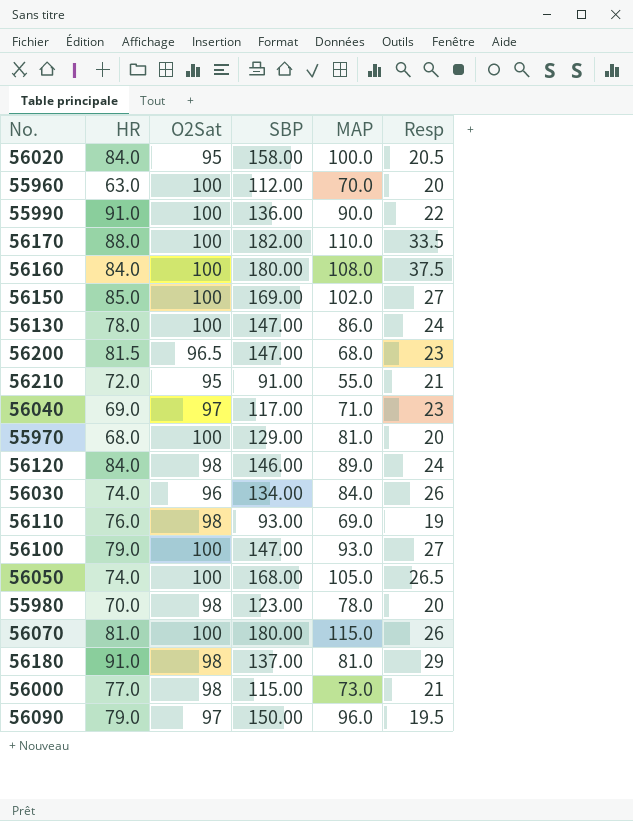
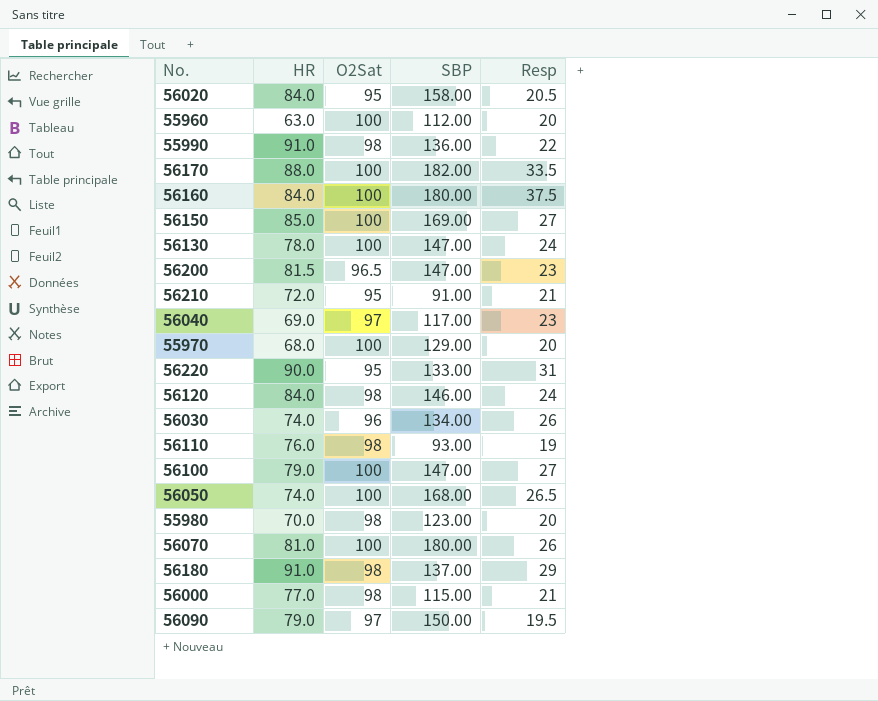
column MAP | position: 5 -> none
55990 | O2Sat: 100 -> 98
row 56220: none -> 90.0 | 95 | 133.00 | 31

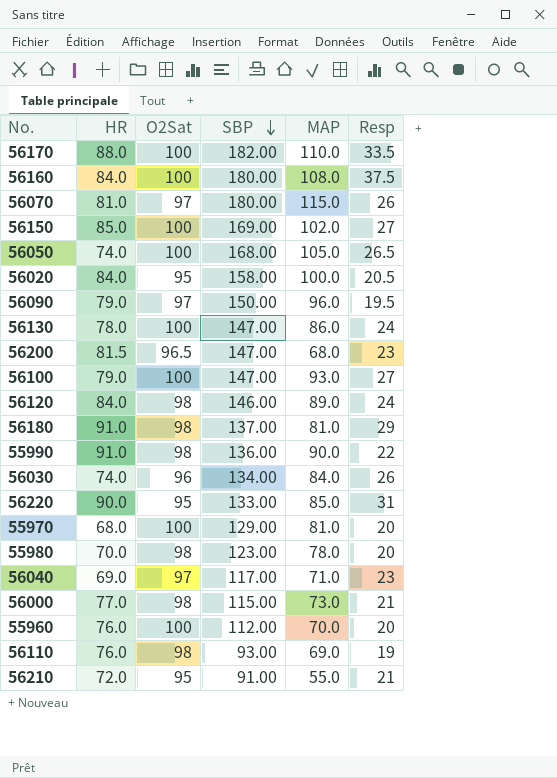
row order: none -> SBP descending
column MAP | position: none -> 5
56070 | O2Sat: 100 -> 97
55960 | HR: 63.0 -> 76.0

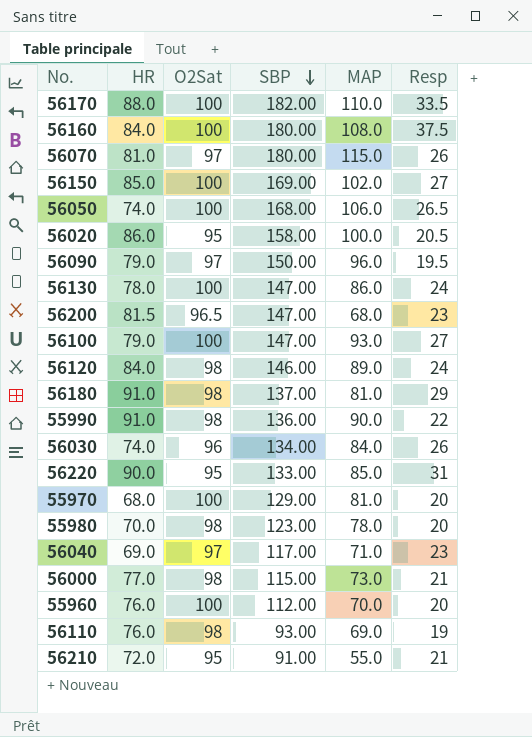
56050 | MAP: 105.0 -> 106.0
56020 | HR: 84.0 -> 86.0

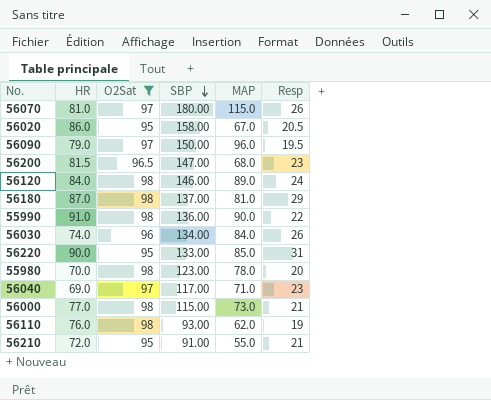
filter: none -> O2Sat != 100
56020 | MAP: 100.0 -> 67.0
56180 | HR: 91.0 -> 87.0
56110 | MAP: 69.0 -> 62.0

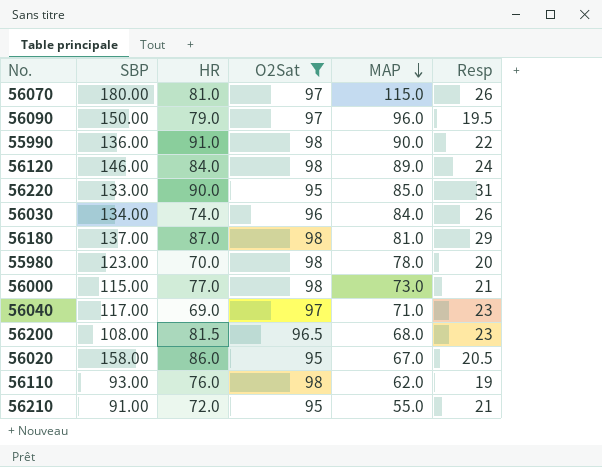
row order: SBP descending -> MAP descending
column SBP | position: 4 -> 2
56200 | SBP: 147.00 -> 108.00

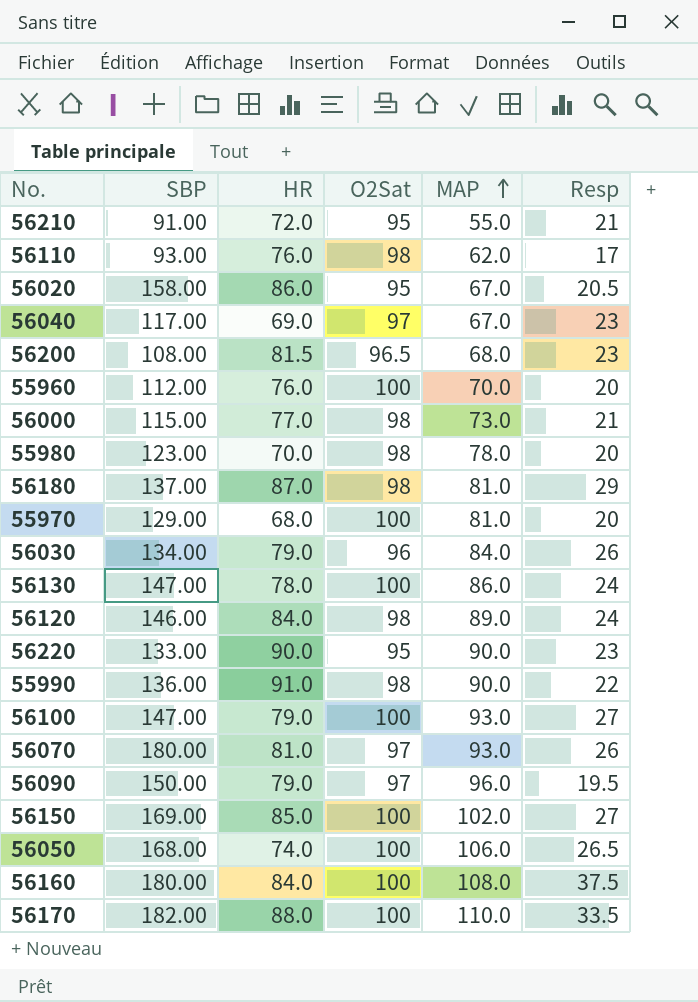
filter: O2Sat != 100 -> none
row order: MAP descending -> MAP ascending
56110 | Resp: 19 -> 17
56040 | MAP: 71.0 -> 67.0
56030 | HR: 74.0 -> 79.0
56220 | MAP: 85.0 -> 90.0
56220 | Resp: 31 -> 23
56070 | MAP: 115.0 -> 93.0

